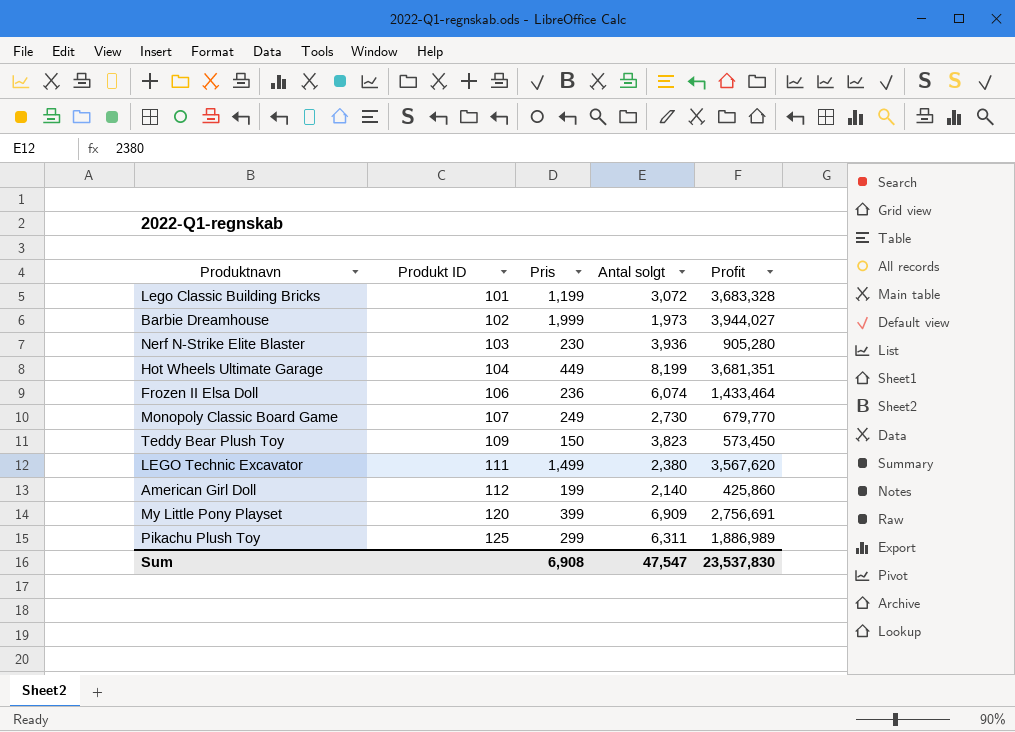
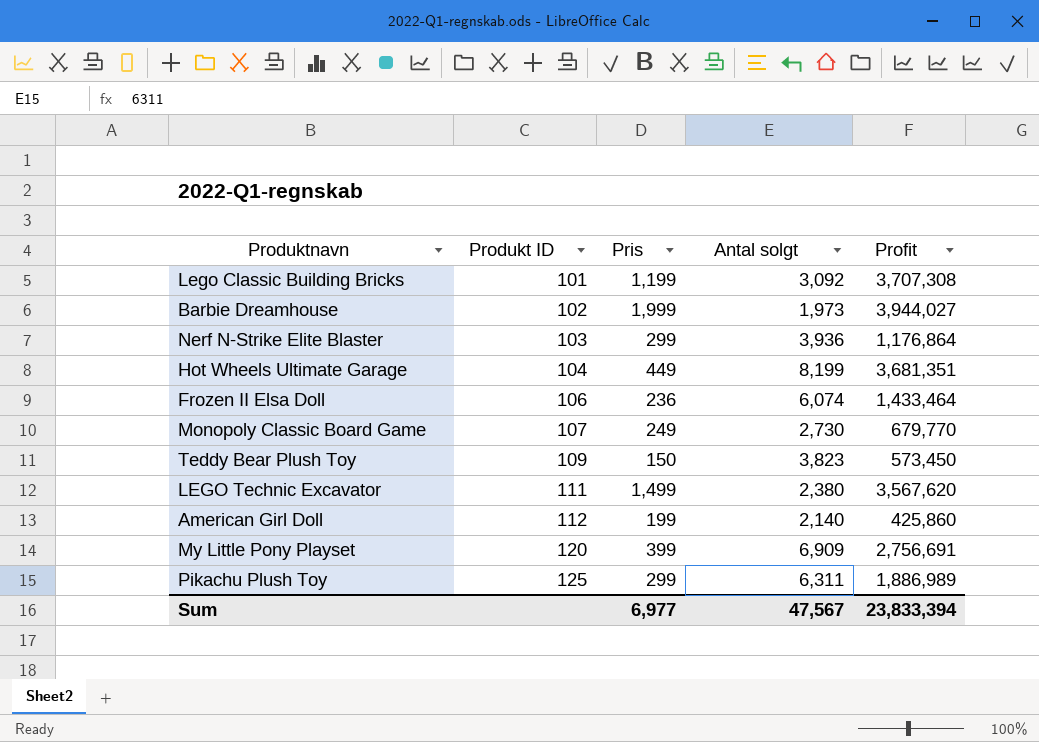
Lego Classic Building Bricks | Antal solgt: 3,072 -> 3,092
Lego Classic Building Bricks | Profit: 3,683,328 -> 3,707,308
Nerf N-Strike Elite Blaster | Pris: 230 -> 299
Nerf N-Strike Elite Blaster | Profit: 905,280 -> 1,176,864
Sum | Pris: 6,908 -> 6,977
Sum | Antal solgt: 47,547 -> 47,567
Sum | Profit: 23,537,830 -> 23,833,394

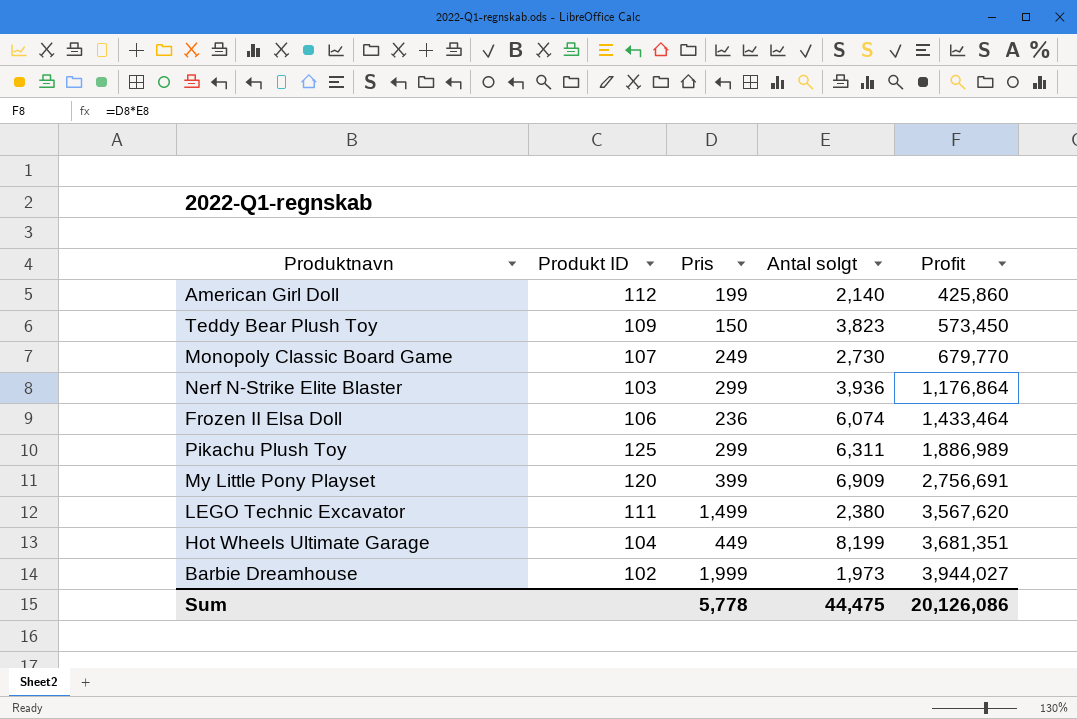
row order: Produkt ID ascending -> Profit ascending
row Lego Classic Building Bricks: 101 | 1,199 | 3,092 | 3,707,308 -> none
Sum | Pris: 6,977 -> 5,778
Sum | Antal solgt: 47,567 -> 44,475
Sum | Profit: 23,833,394 -> 20,126,086

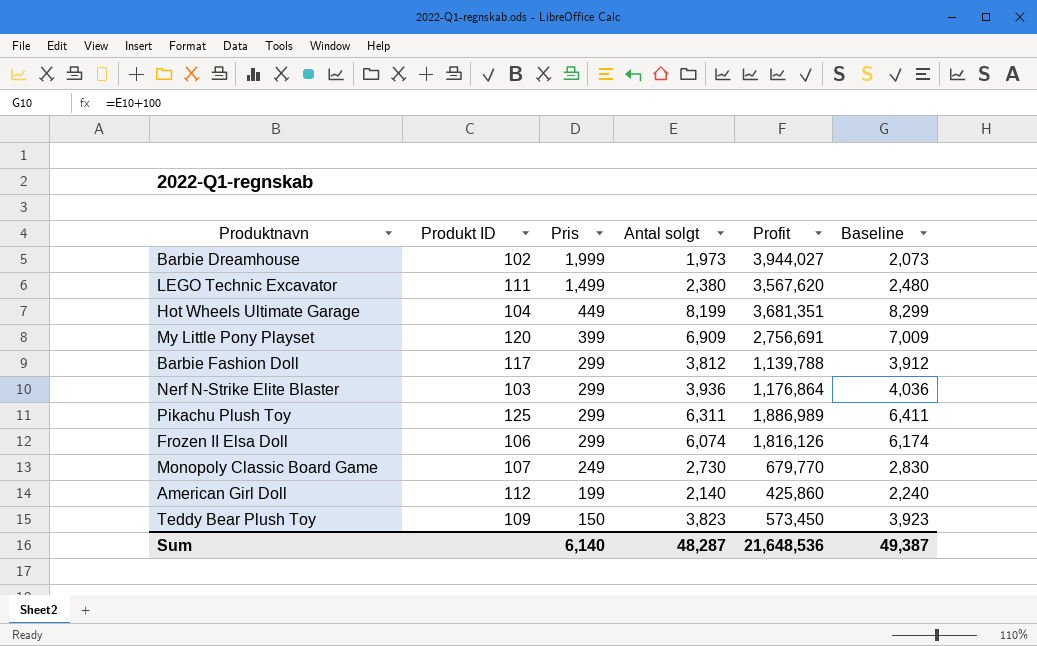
row order: Profit ascending -> Pris descending
column Baseline | formula: none -> [Antal solgt] + 100
row Barbie Fashion Doll: none -> 117 | 299 | 3,812 | 1,139,788 | 3,912
Frozen II Elsa Doll | Pris: 236 -> 299
Frozen II Elsa Doll | Profit: 1,433,464 -> 1,816,126
Sum | Pris: 5,778 -> 6,140
Sum | Antal solgt: 44,475 -> 48,287
Sum | Profit: 20,126,086 -> 21,648,536

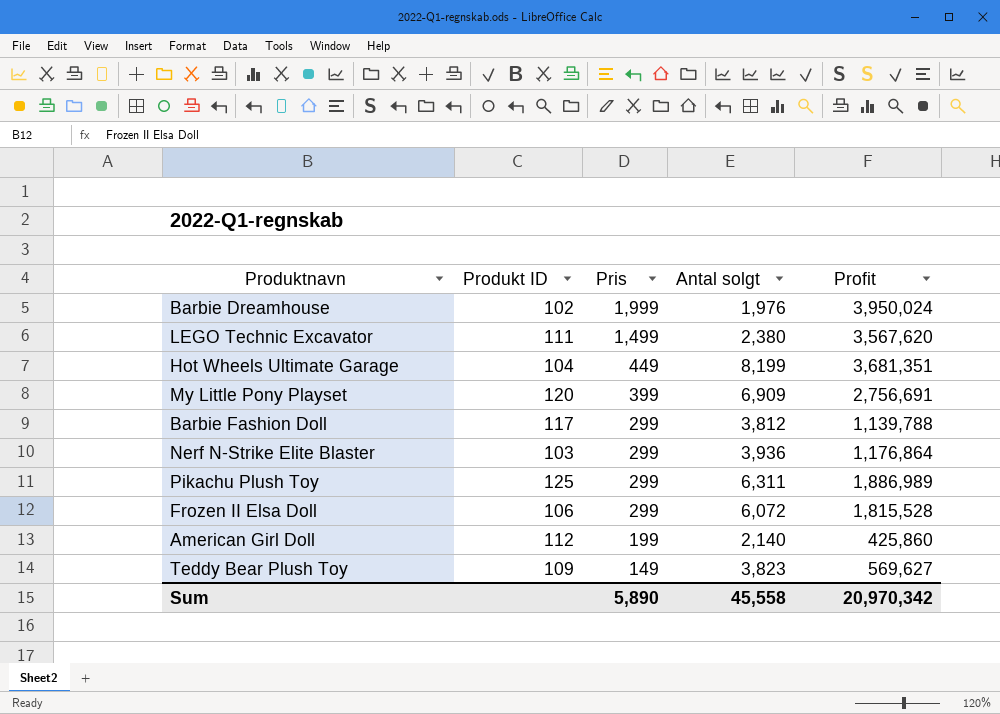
column Baseline | formula: [Antal solgt] + 100 -> none
row Monopoly Classic Board Game: 107 | 249 | 2,730 | 679,770 | 2,830 -> none
Barbie Dreamhouse | Antal solgt: 1,973 -> 1,976
Barbie Dreamhouse | Profit: 3,944,027 -> 3,950,024
Frozen II Elsa Doll | Antal solgt: 6,074 -> 6,072
Frozen II Elsa Doll | Profit: 1,816,126 -> 1,815,528
Teddy Bear Plush Toy | Pris: 150 -> 149
Teddy Bear Plush Toy | Profit: 573,450 -> 569,627
Sum | Pris: 6,140 -> 5,890
Sum | Antal solgt: 48,287 -> 45,558
Sum | Profit: 21,648,536 -> 20,970,342

